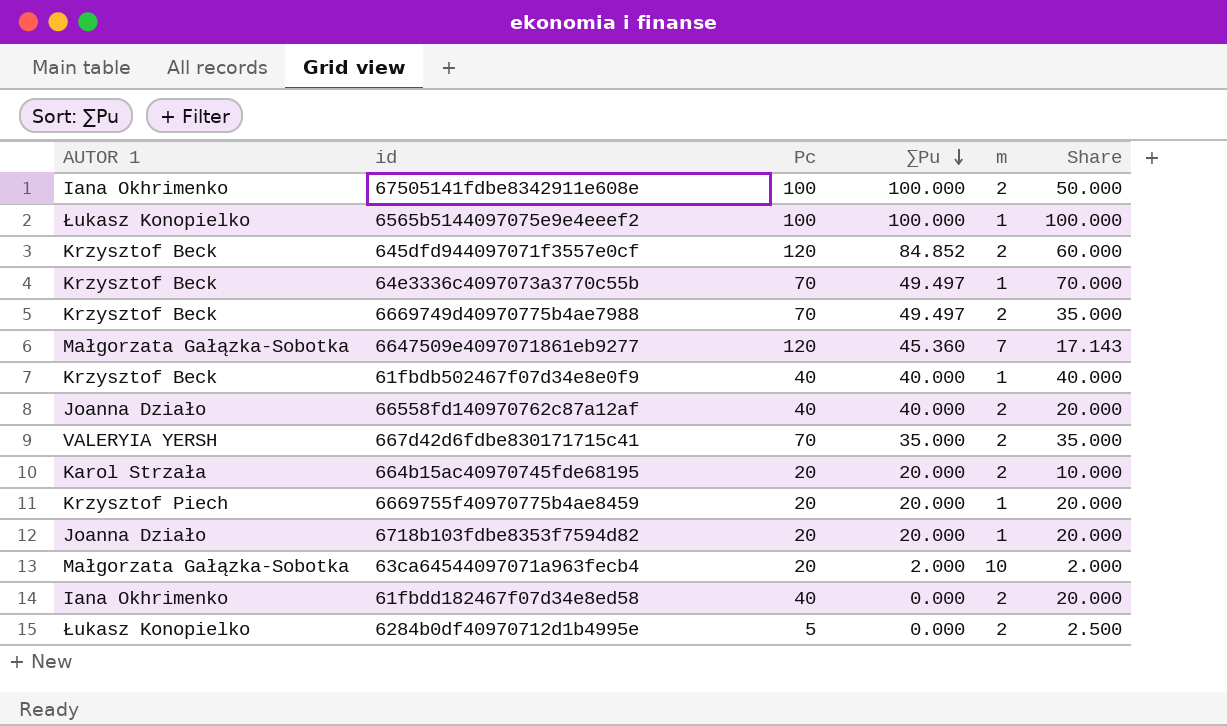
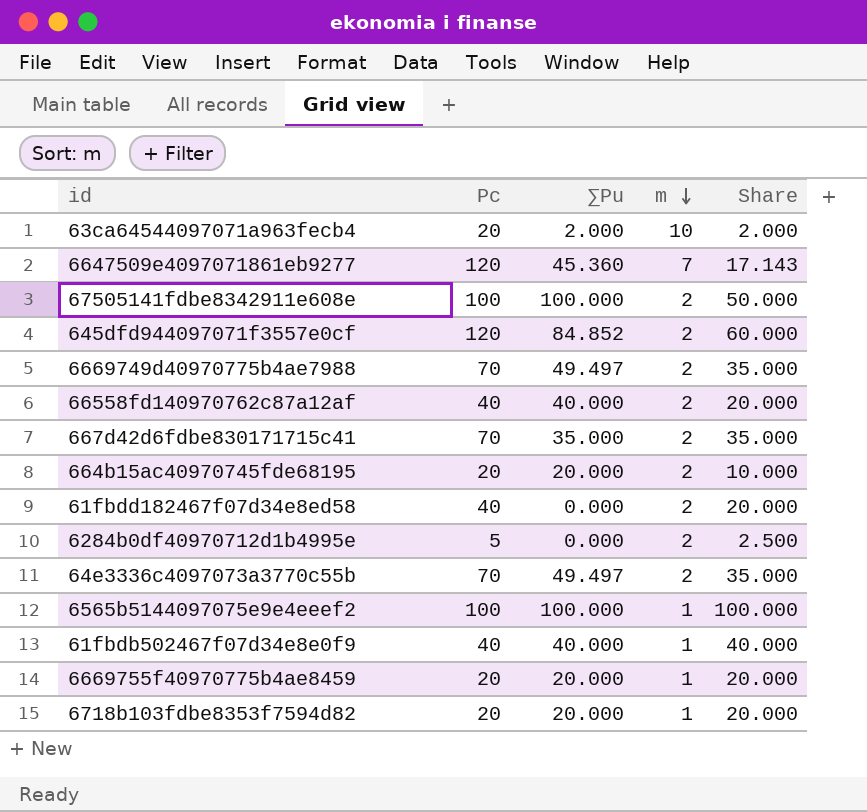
row order: ∑Pu descending -> m descending
column AUTOR 1 | position: 1 -> none
64e3336c4097073a3770c55b | m: 1 -> 2
64e3336c4097073a3770c55b | Share: 70.000 -> 35.000

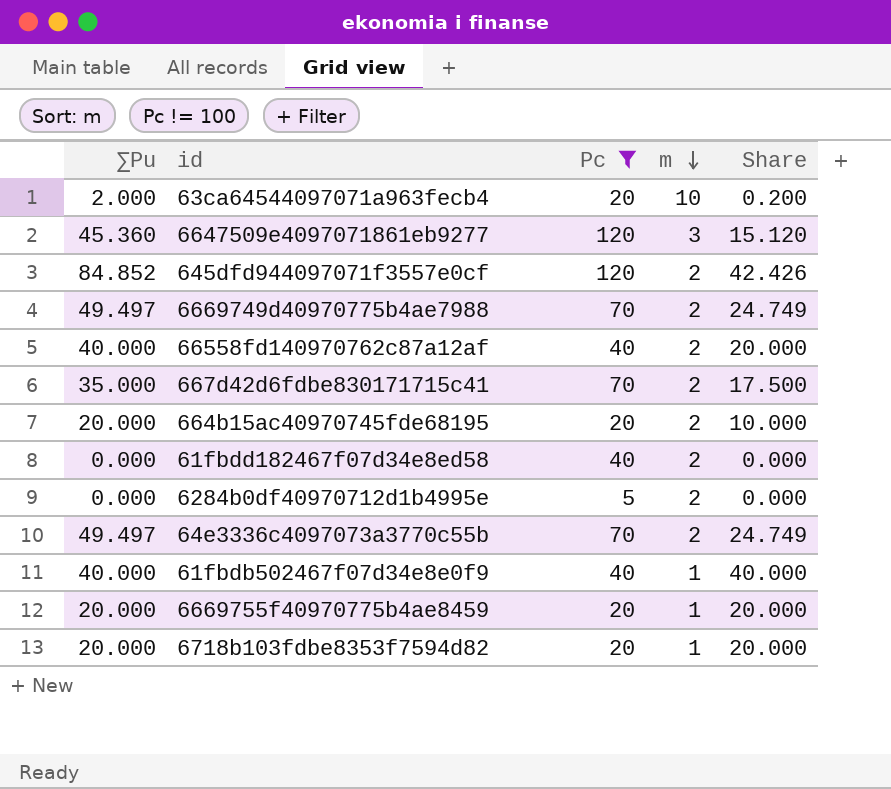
filter: none -> Pc != 100
column ∑Pu | position: 3 -> 1
column Share | formula: [Pc] / [m] -> [∑Pu] / [m]
6647509e4097071861eb9277 | m: 7 -> 3

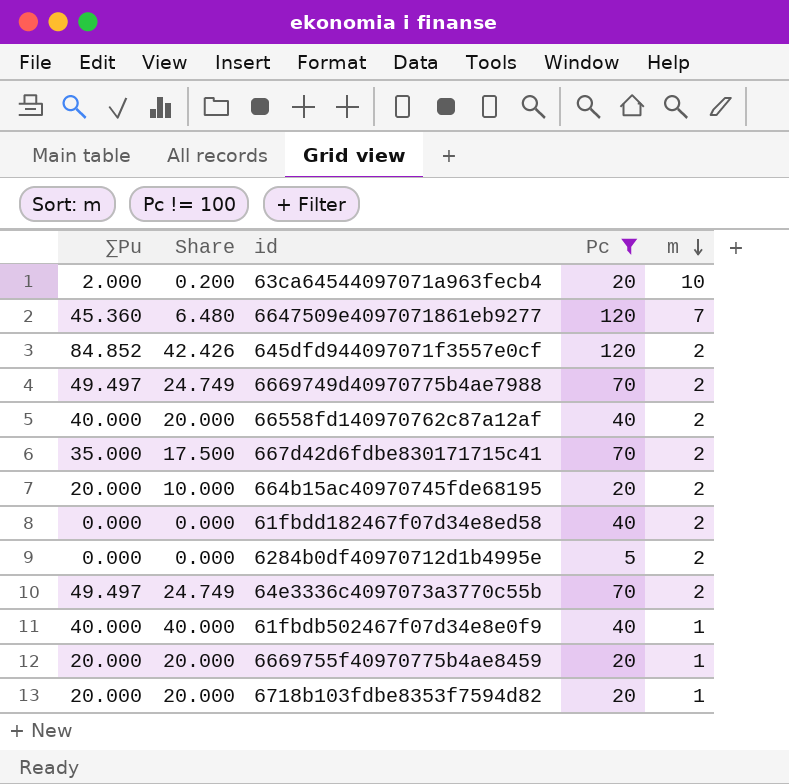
column Share | position: 5 -> 2
6647509e4097071861eb9277 | Share: 15.120 -> 6.480
6647509e4097071861eb9277 | m: 3 -> 7

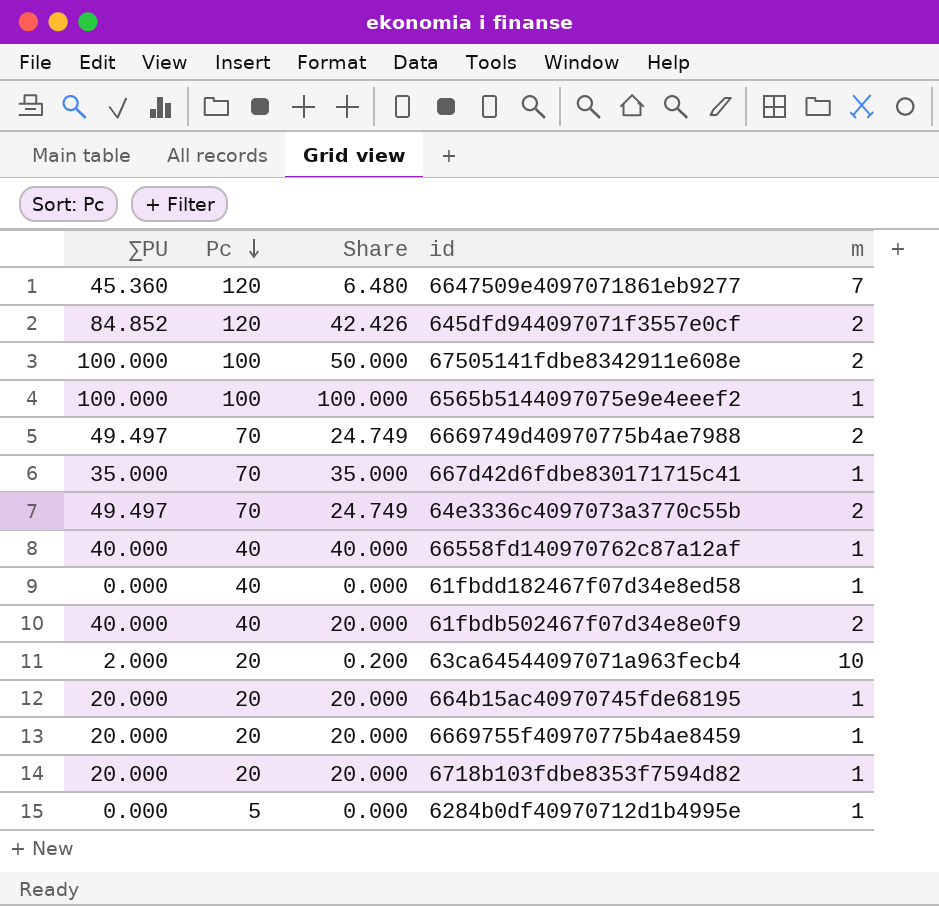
filter: Pc != 100 -> none
row order: m descending -> Pc descending
column name: ∑Pu -> ∑PU
column Pc | position: 4 -> 2
667d42d6fdbe830171715c41 | Share: 17.500 -> 35.000
667d42d6fdbe830171715c41 | m: 2 -> 1
66558fd140970762c87a12af | Share: 20.000 -> 40.000
66558fd140970762c87a12af | m: 2 -> 1
61fbdd182467f07d34e8ed58 | m: 2 -> 1
61fbdb502467f07d34e8e0f9 | Share: 40.000 -> 20.000
61fbdb502467f07d34e8e0f9 | m: 1 -> 2
664b15ac40970745fde68195 | Share: 10.000 -> 20.000
664b15ac40970745fde68195 | m: 2 -> 1
6284b0df40970712d1b4995e | m: 2 -> 1

